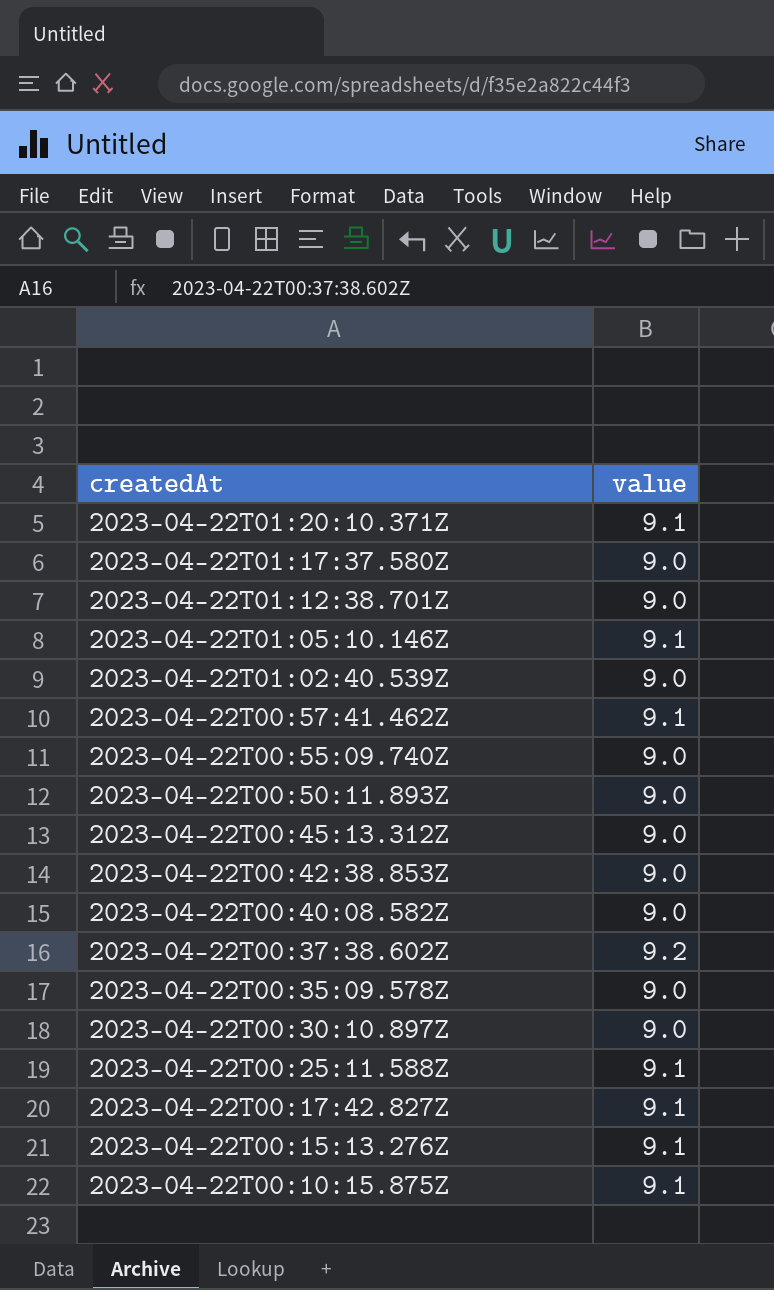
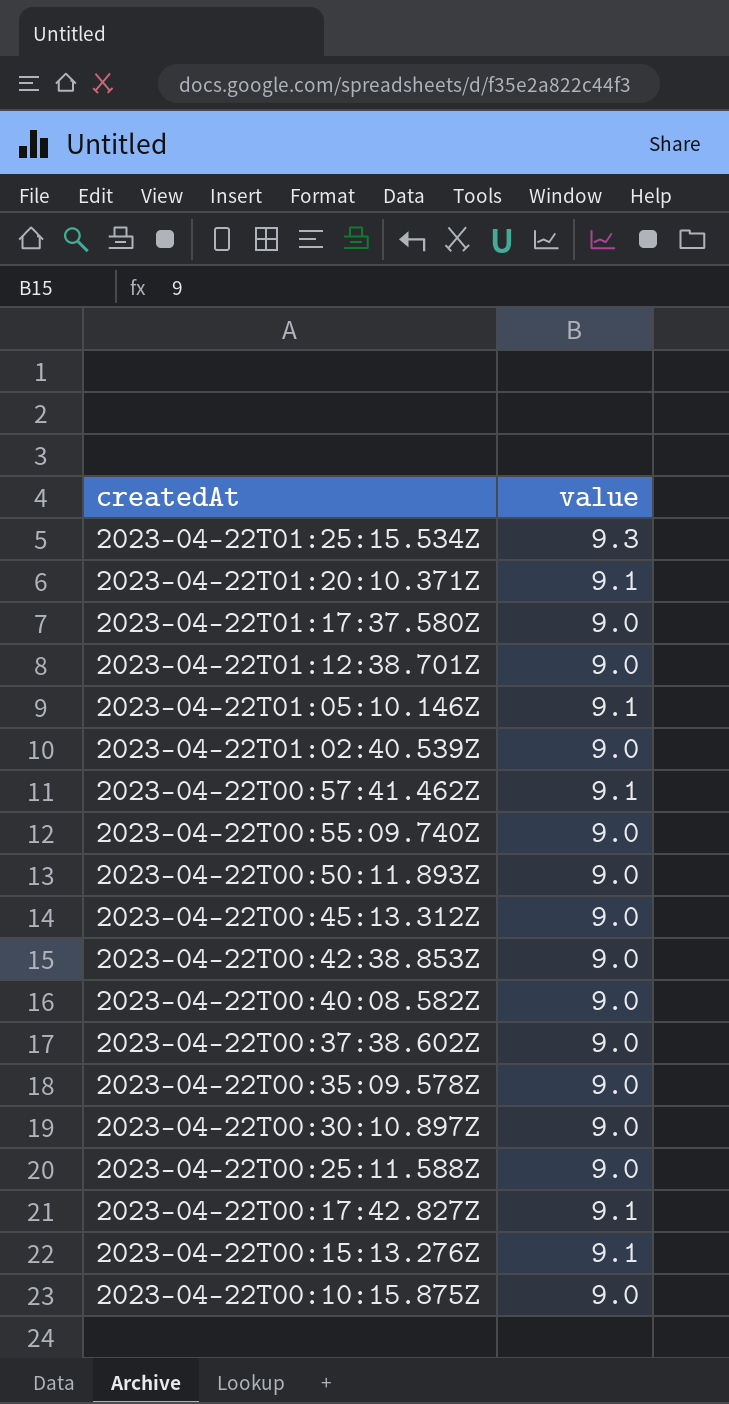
row 2023-04-22T01:25:15.534Z: none -> 9.3
2023-04-22T00:37:38.602Z | value: 9.2 -> 9.0
2023-04-22T00:25:11.588Z | value: 9.1 -> 9.0
2023-04-22T00:10:15.875Z | value: 9.1 -> 9.0

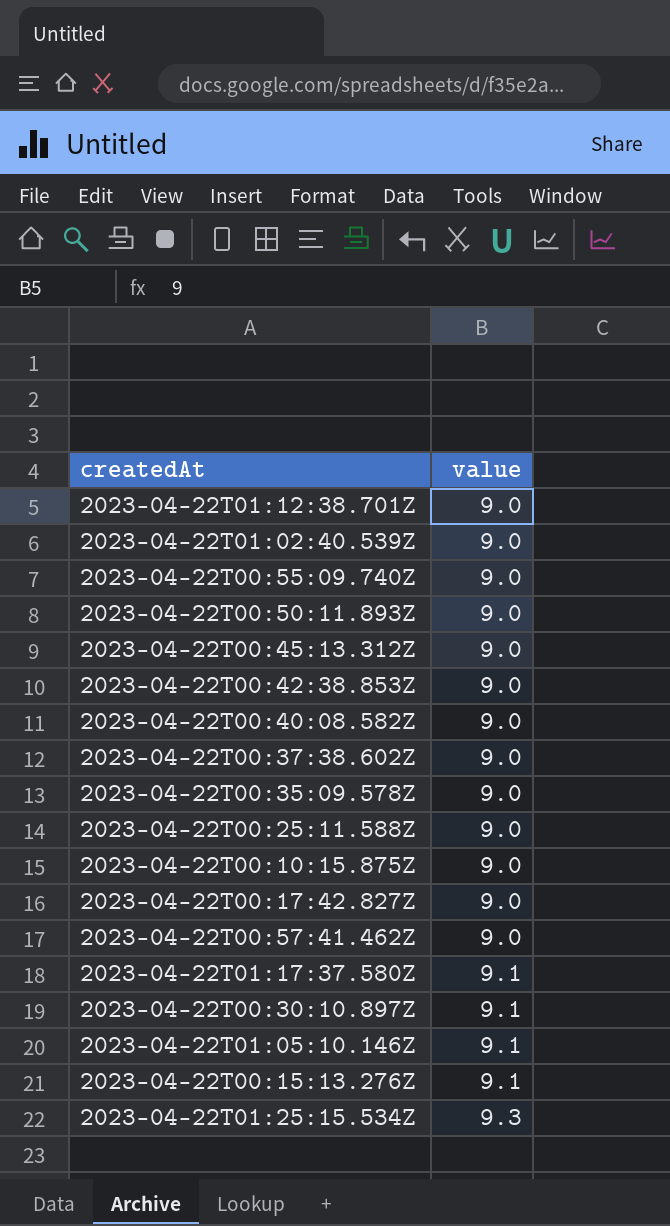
row order: createdAt descending -> value ascending
row 2023-04-22T01:20:10.371Z: 9.1 -> none
2023-04-22T00:17:42.827Z | value: 9.1 -> 9.0
2023-04-22T00:57:41.462Z | value: 9.1 -> 9.0
2023-04-22T01:17:37.580Z | value: 9.0 -> 9.1
2023-04-22T00:30:10.897Z | value: 9.0 -> 9.1

